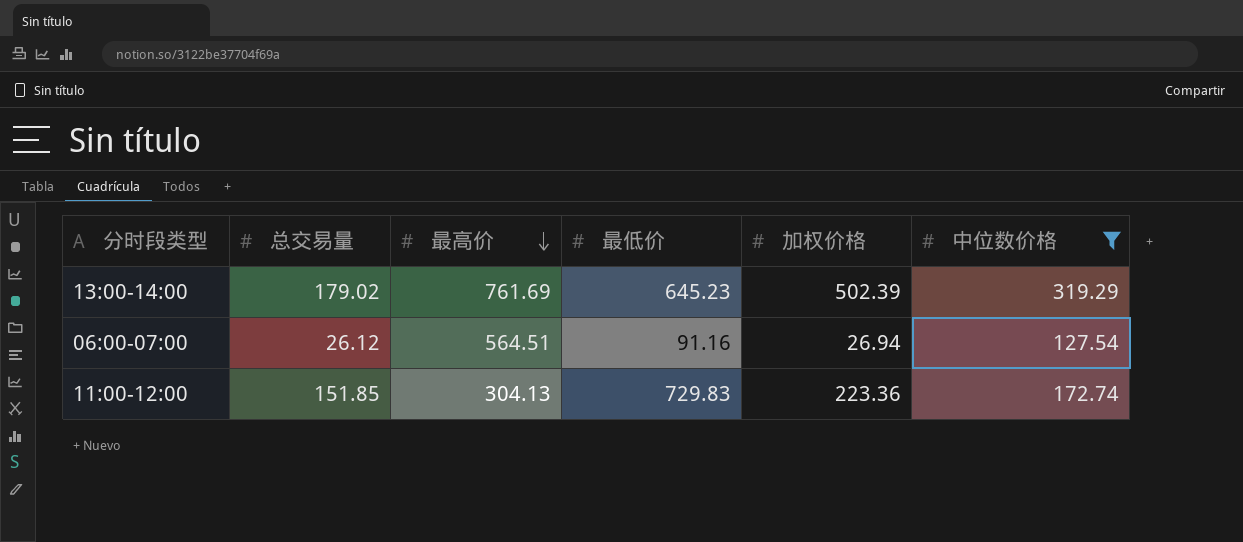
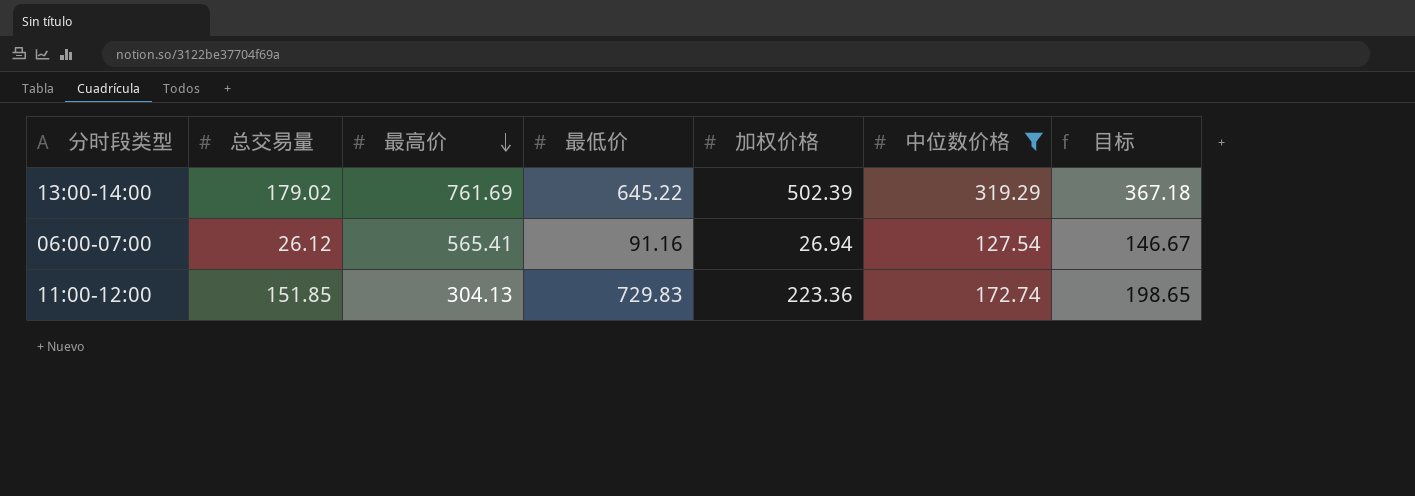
column 目标 | formula: none -> [中位数价格] * 1.15
13:00-14:00 | 最低价: 645.23 -> 645.22
06:00-07:00 | 最高价: 564.51 -> 565.41

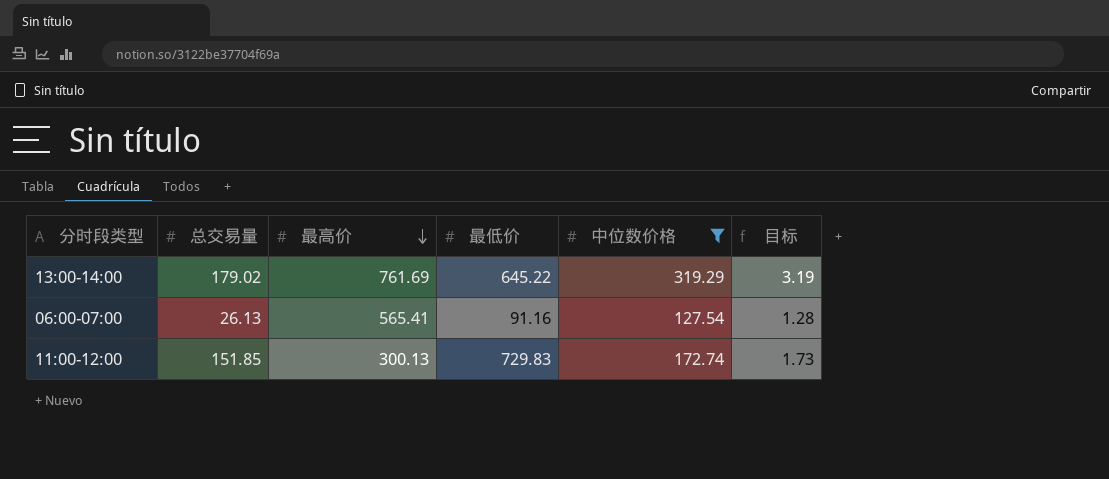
column 加权价格 | position: 5 -> none
column 目标 | formula: [中位数价格] * 1.15 -> [中位数价格] * 0.01
06:00-07:00 | 总交易量: 26.12 -> 26.13
11:00-12:00 | 最高价: 304.13 -> 300.13

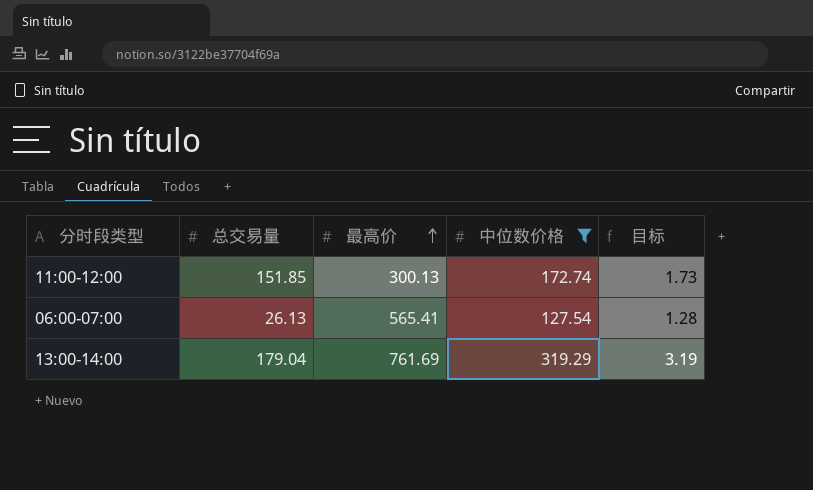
row order: 最高价 descending -> 最高价 ascending
column 最低价 | position: 4 -> none
13:00-14:00 | 总交易量: 179.02 -> 179.04

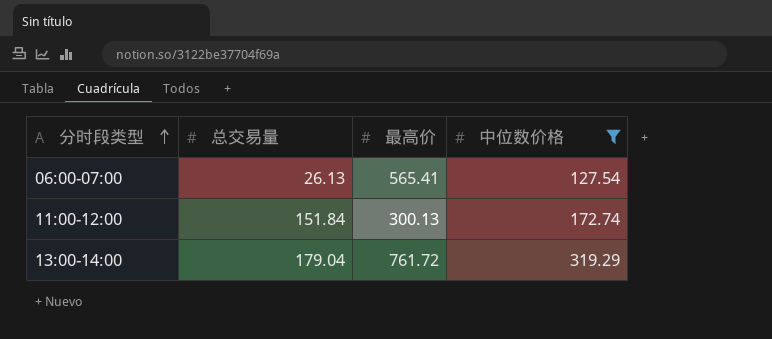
row order: 最高价 ascending -> 分时段类型 ascending
column 目标 | formula: [中位数价格] * 0.01 -> none
11:00-12:00 | 总交易量: 151.85 -> 151.84
13:00-14:00 | 最高价: 761.69 -> 761.72

